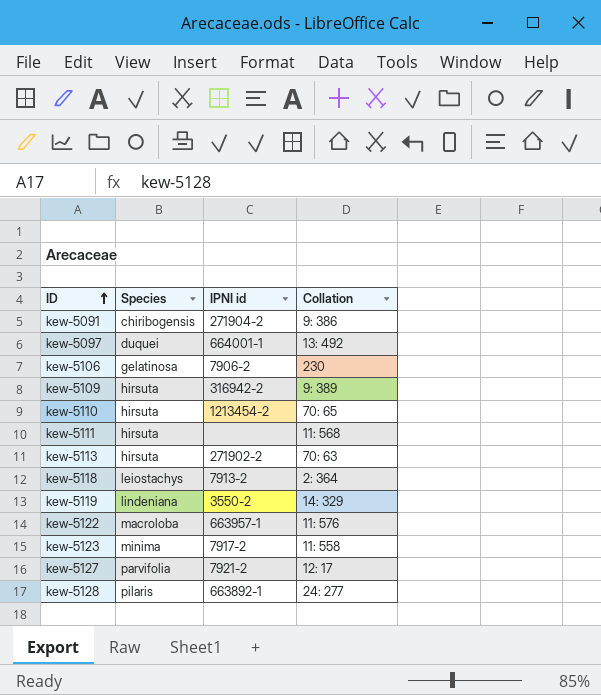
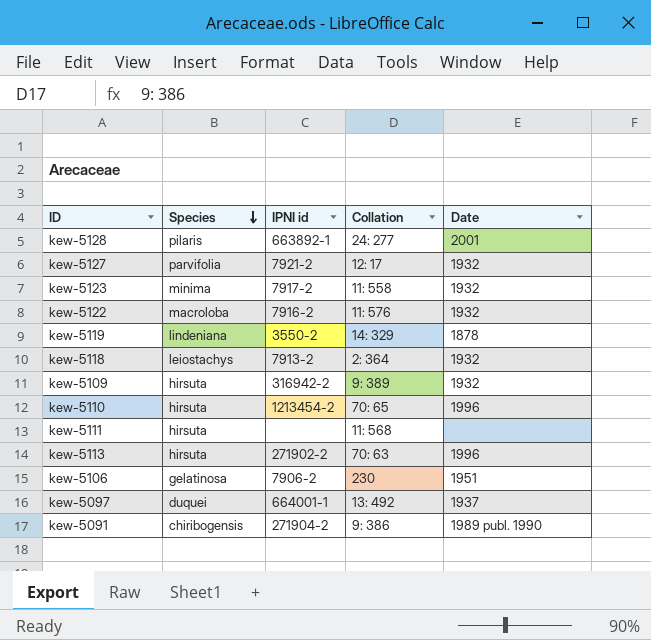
row order: ID ascending -> Species descending
column Date | position: none -> 5
kew-5122 | IPNI id: 663957-1 -> 7916-2

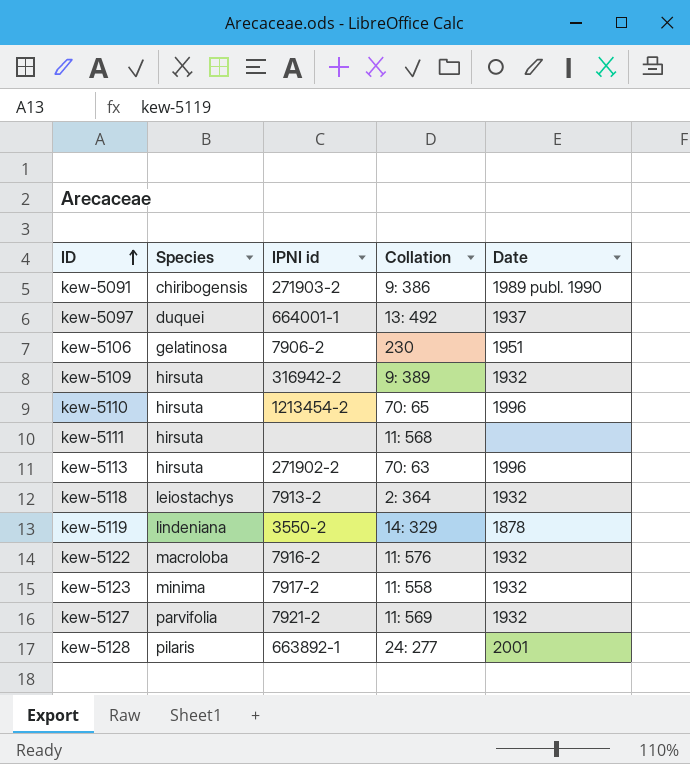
row order: Species descending -> ID ascending
kew-5091 | IPNI id: 271904-2 -> 271903-2
kew-5127 | Collation: 12: 17 -> 11: 569

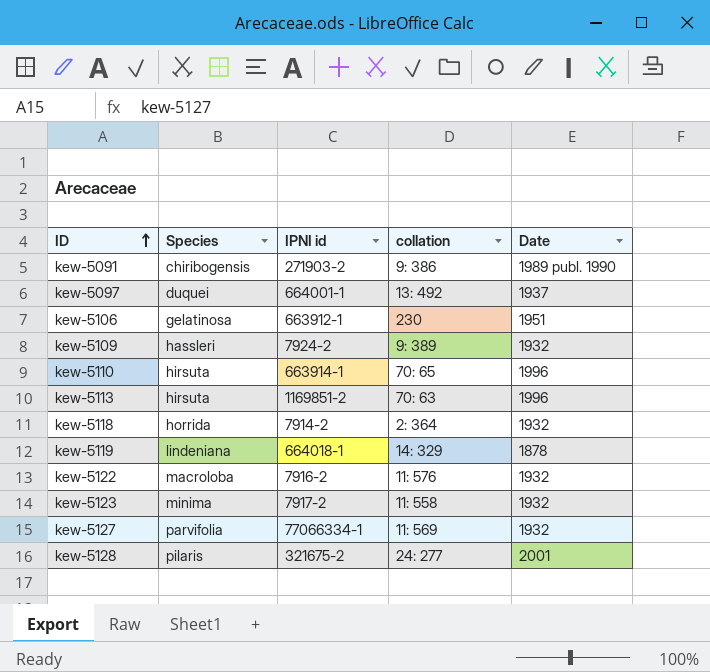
column name: Collation -> collation
row kew-5111: hirsuta | none | 11: 568 | none -> none
kew-5106 | IPNI id: 7906-2 -> 663912-1
kew-5109 | Species: hirsuta -> hassleri
kew-5109 | IPNI id: 316942-2 -> 7924-2
kew-5110 | IPNI id: 1213454-2 -> 663914-1
kew-5113 | IPNI id: 271902-2 -> 1169851-2
kew-5118 | Species: leiostachys -> horrida
kew-5118 | IPNI id: 7913-2 -> 7914-2
kew-5119 | IPNI id: 3550-2 -> 664018-1
kew-5127 | IPNI id: 7921-2 -> 77066334-1
kew-5128 | IPNI id: 663892-1 -> 321675-2

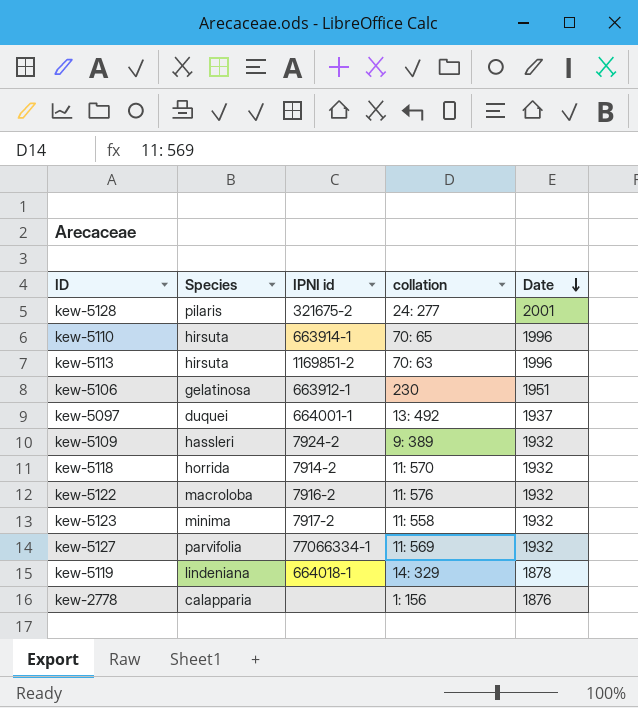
row order: ID ascending -> Date descending
row kew-5091: chiribogensis | 271903-2 | 9: 386 | 1989 publ. 1990 -> none
kew-5118 | collation: 2: 364 -> 11: 570
row kew-2778: none -> calapparia | none | 1: 156 | 1876

